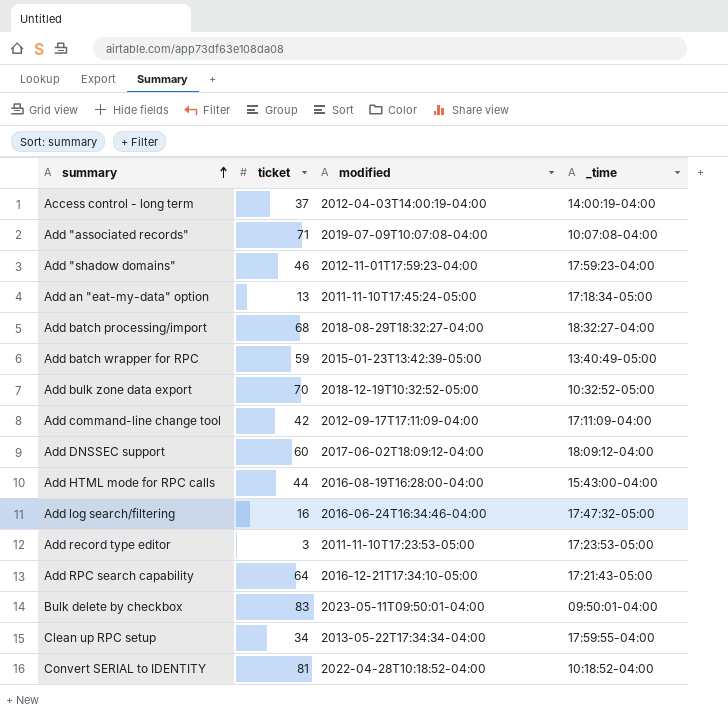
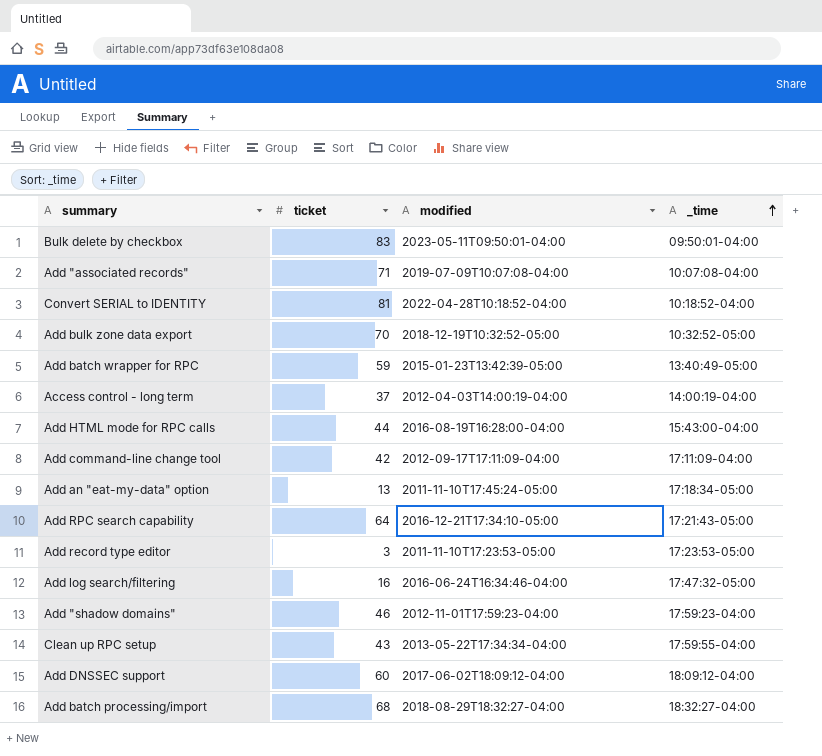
row order: summary ascending -> _time ascending
Clean up RPC setup | ticket: 34 -> 43

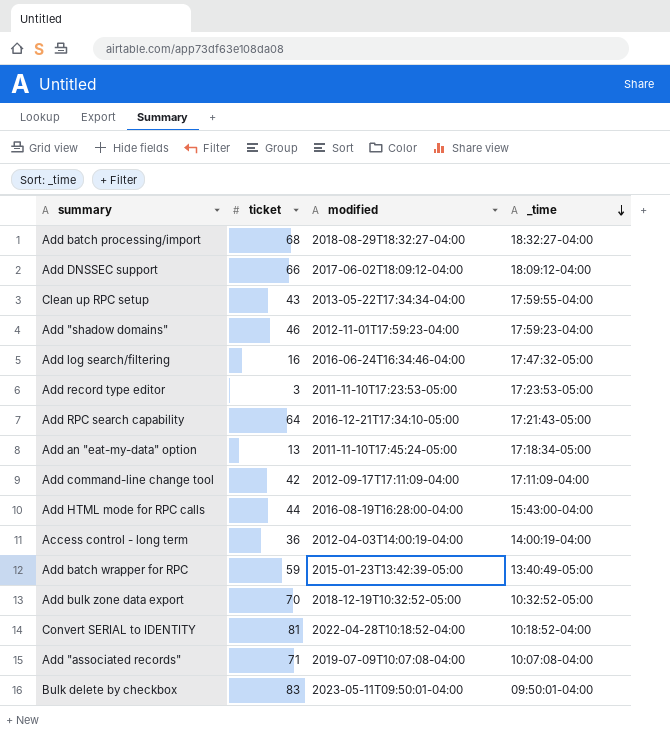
row order: _time ascending -> _time descending
Add DNSSEC support | ticket: 60 -> 66
Access control - long term | ticket: 37 -> 36

